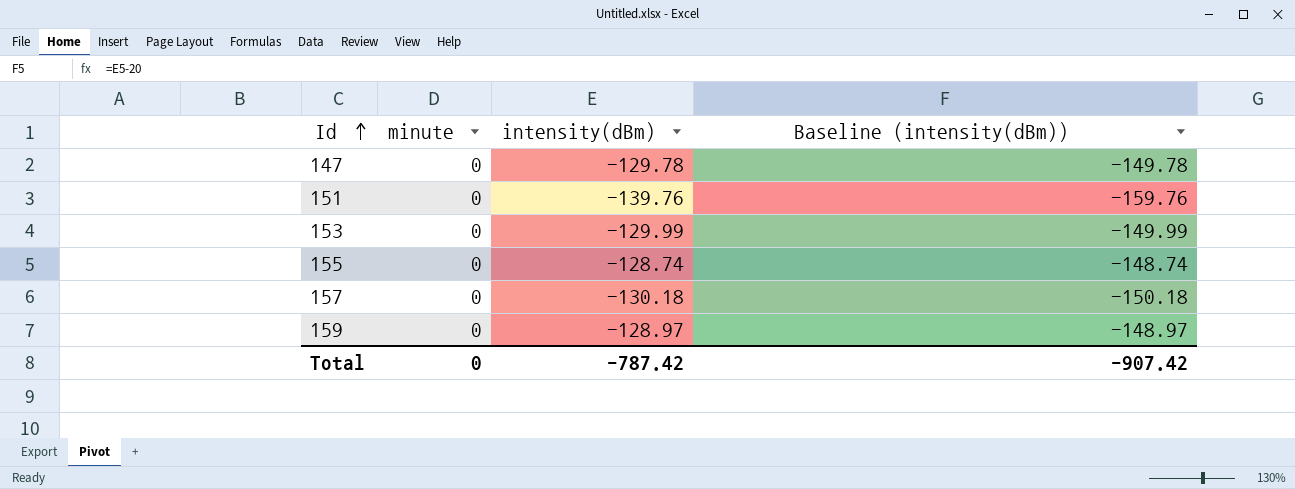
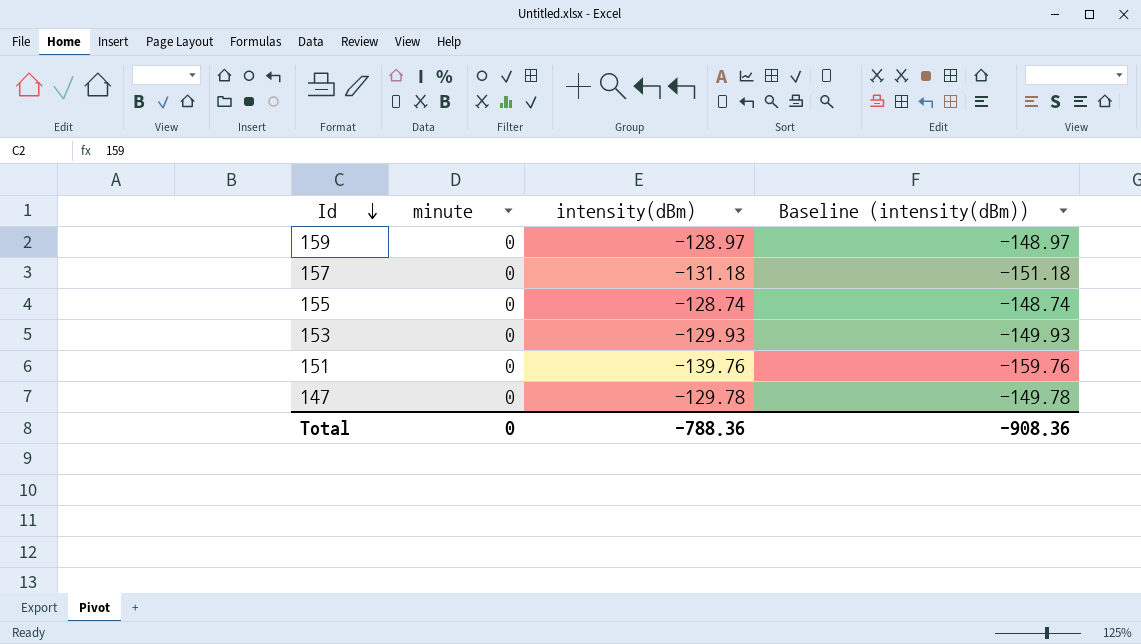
row order: Id ascending -> Id descending
157 | intensity(dBm): -130.18 -> -131.18
157 | Baseline (intensity(dBm)): -150.18 -> -151.18
153 | intensity(dBm): -129.99 -> -129.93
153 | Baseline (intensity(dBm)): -149.99 -> -149.93
Total | intensity(dBm): -787.42 -> -788.36
Total | Baseline (intensity(dBm)): -907.42 -> -908.36

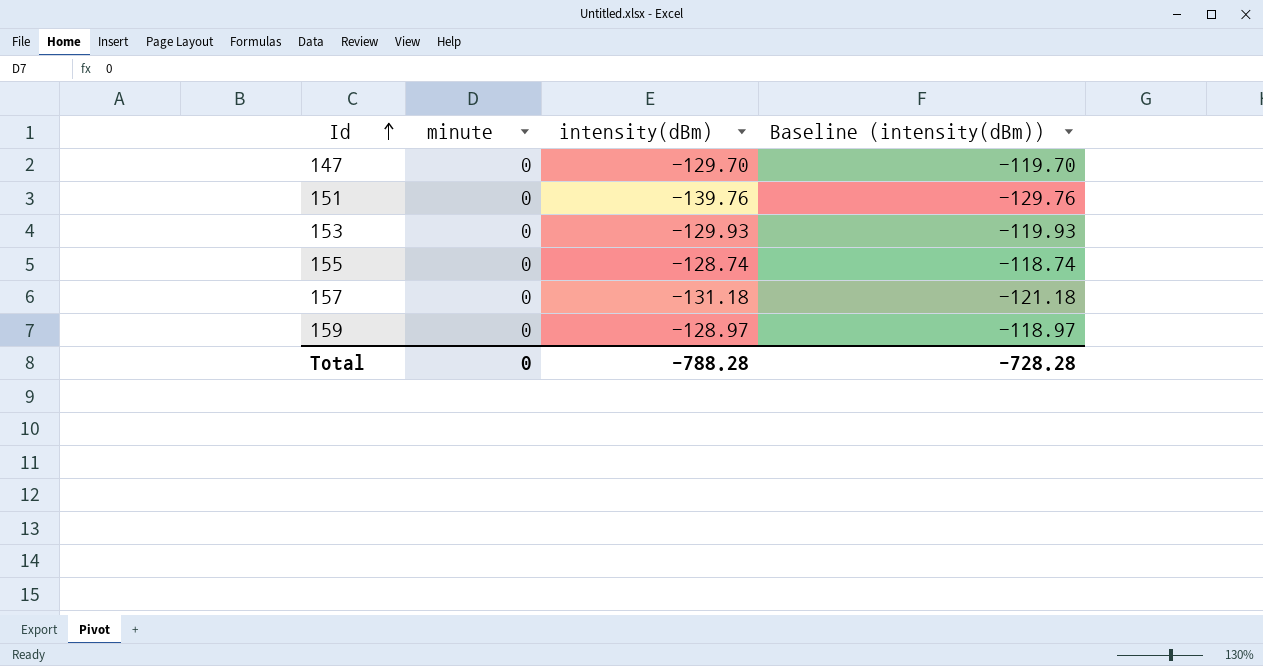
row order: Id descending -> Id ascending
column Baseline (intensity(dBm)) | formula: [intensity(dBm)] - 20 -> [intensity(dBm)] + 10
147 | intensity(dBm): -129.78 -> -129.70
Total | intensity(dBm): -788.36 -> -788.28
Total | Baseline (intensity(dBm)): -908.36 -> -728.28

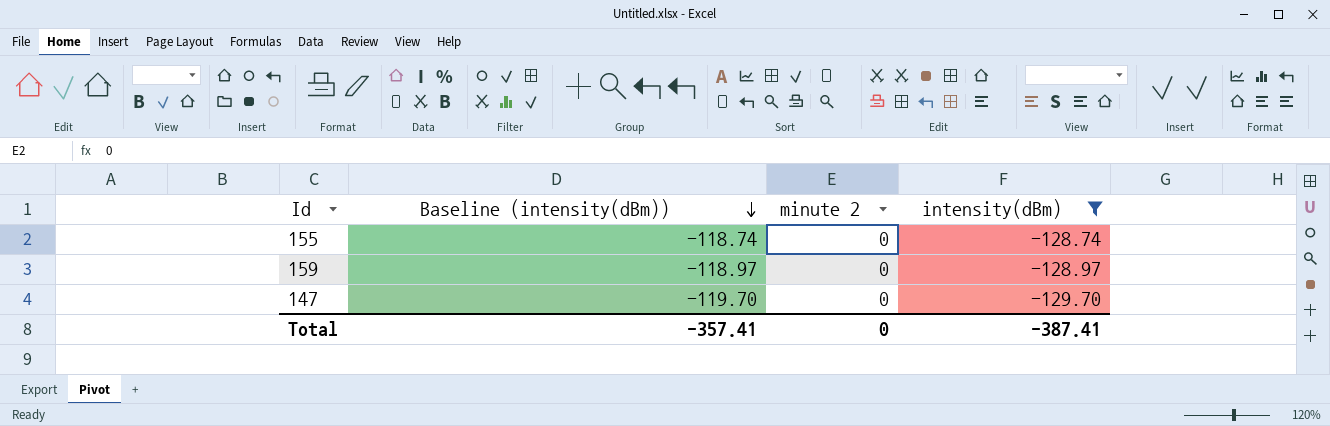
filter: none -> intensity(dBm) >= -129.70
row order: Id ascending -> Baseline (intensity(dBm)) descending
column Baseline (intensity(dBm)) | position: 4 -> 2
column name: minute -> minute 2
Total | Baseline (intensity(dBm)): -728.28 -> -357.41
Total | intensity(dBm): -788.28 -> -387.41

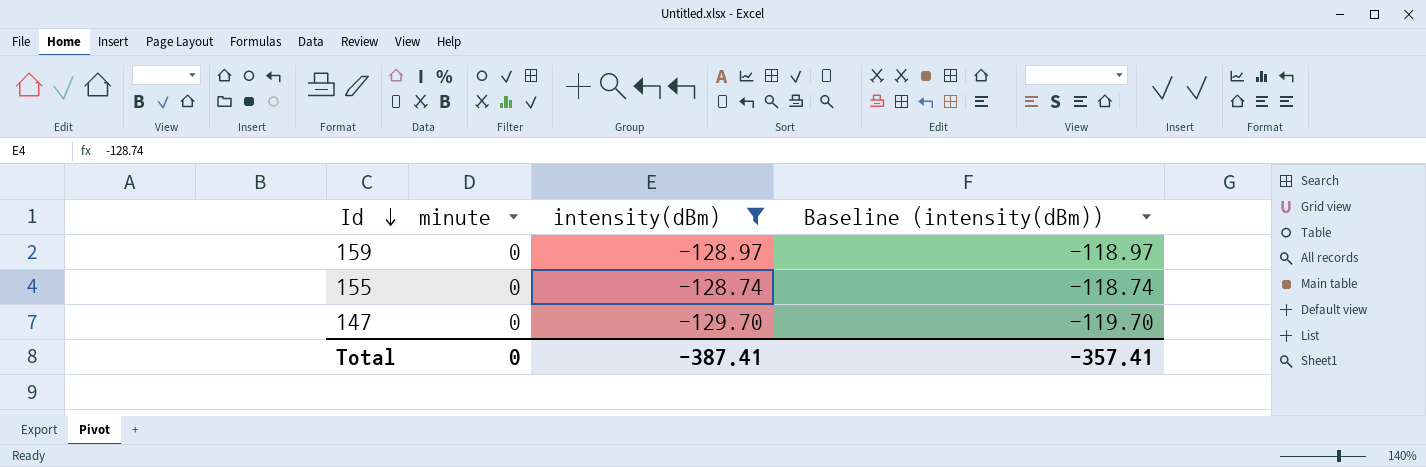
row order: Baseline (intensity(dBm)) descending -> Id descending
column name: minute 2 -> minute
column Baseline (intensity(dBm)) | position: 2 -> 4

